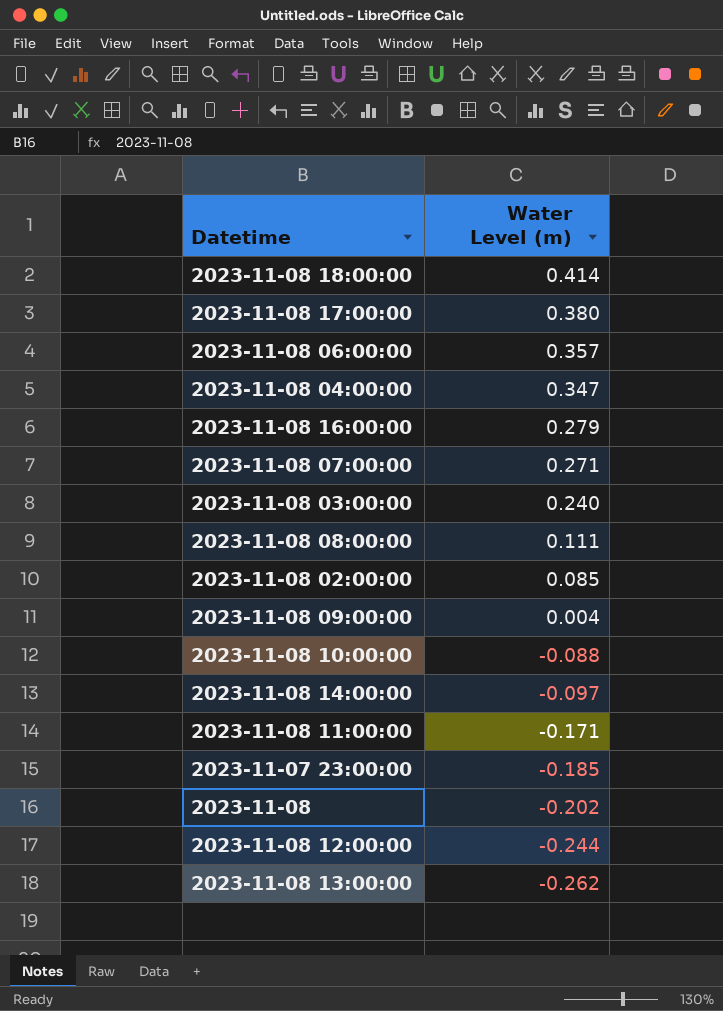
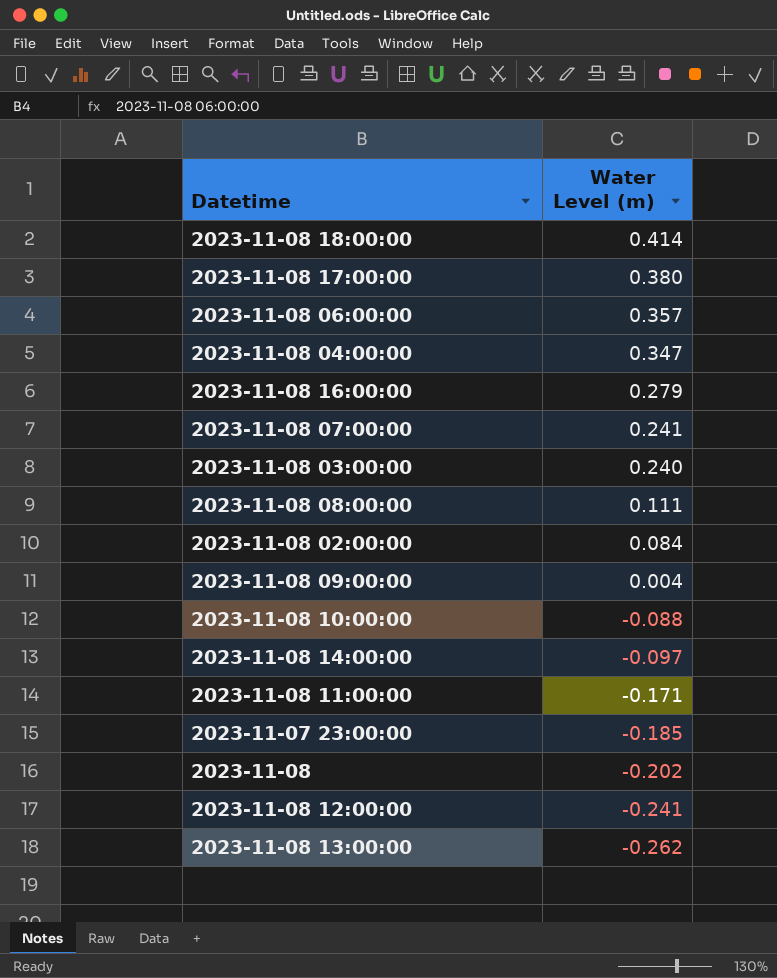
2023-11-08 07:00:00 | Water Level (m): 0.271 -> 0.241
2023-11-08 02:00:00 | Water Level (m): 0.085 -> 0.084
2023-11-08 12:00:00 | Water Level (m): -0.244 -> -0.241

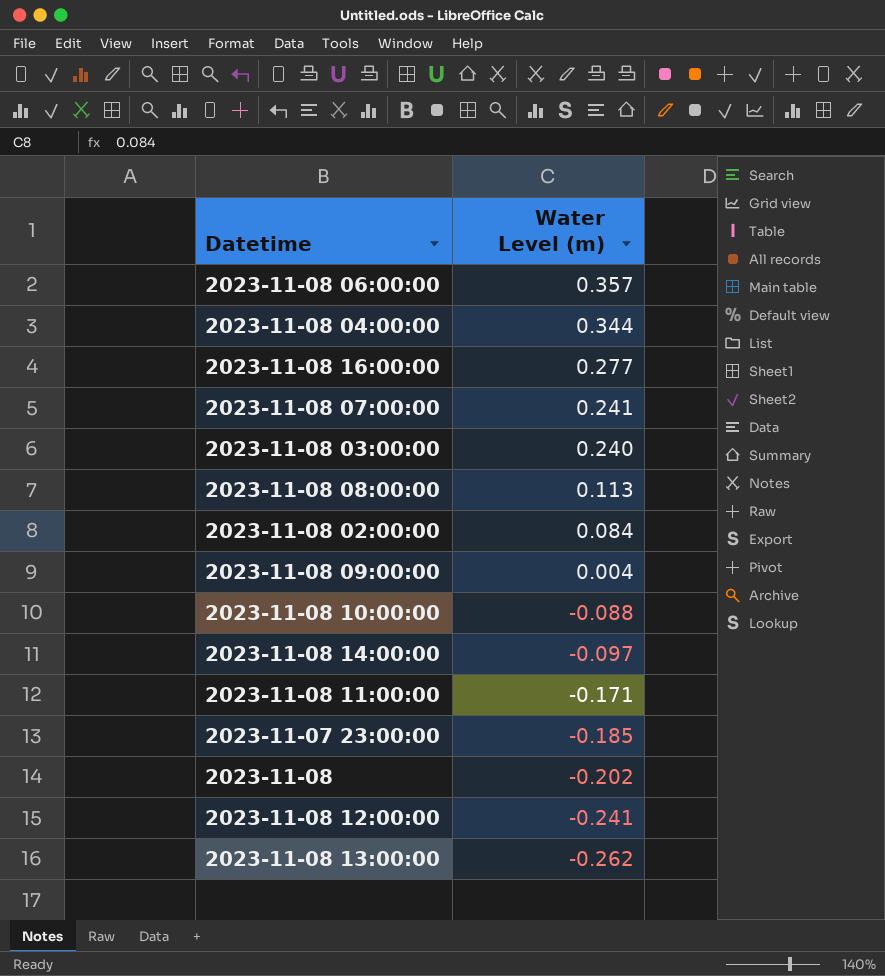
row 2023-11-08 18:00:00: 0.414 -> none
row 2023-11-08 17:00:00: 0.380 -> none
2023-11-08 04:00:00 | Water Level (m): 0.347 -> 0.344
2023-11-08 16:00:00 | Water Level (m): 0.279 -> 0.277
2023-11-08 08:00:00 | Water Level (m): 0.111 -> 0.113

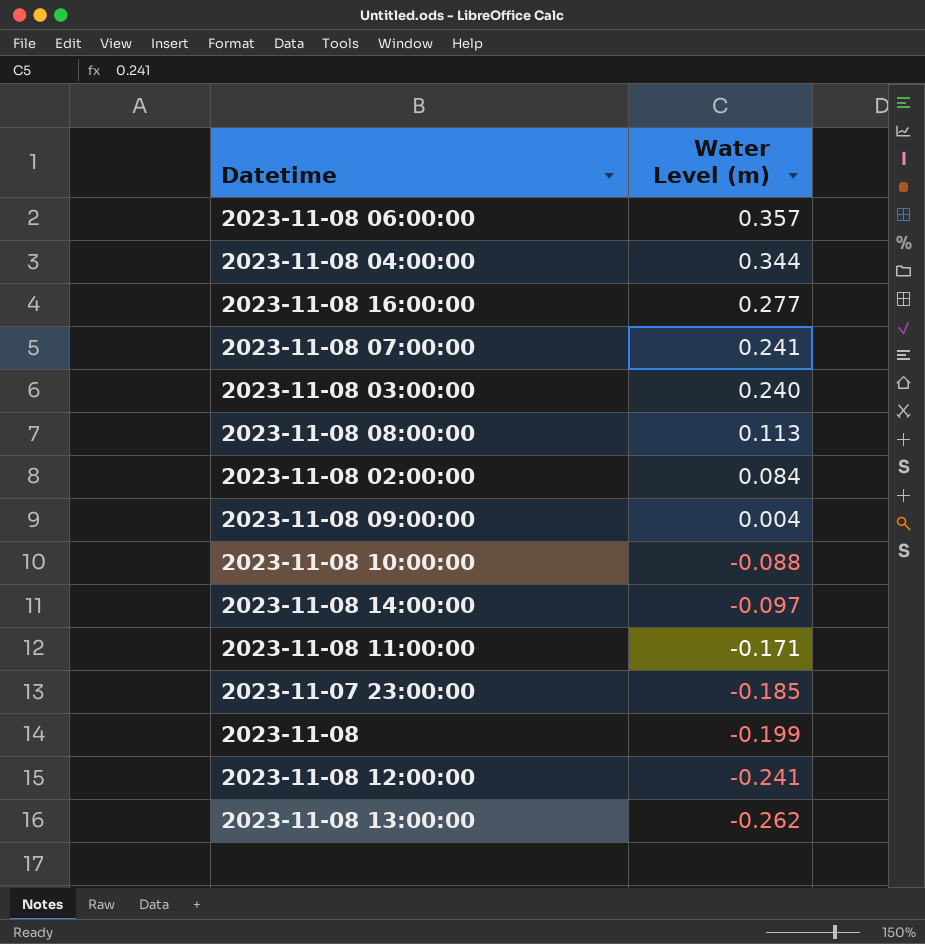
2023-11-08 | Water Level (m): -0.202 -> -0.199

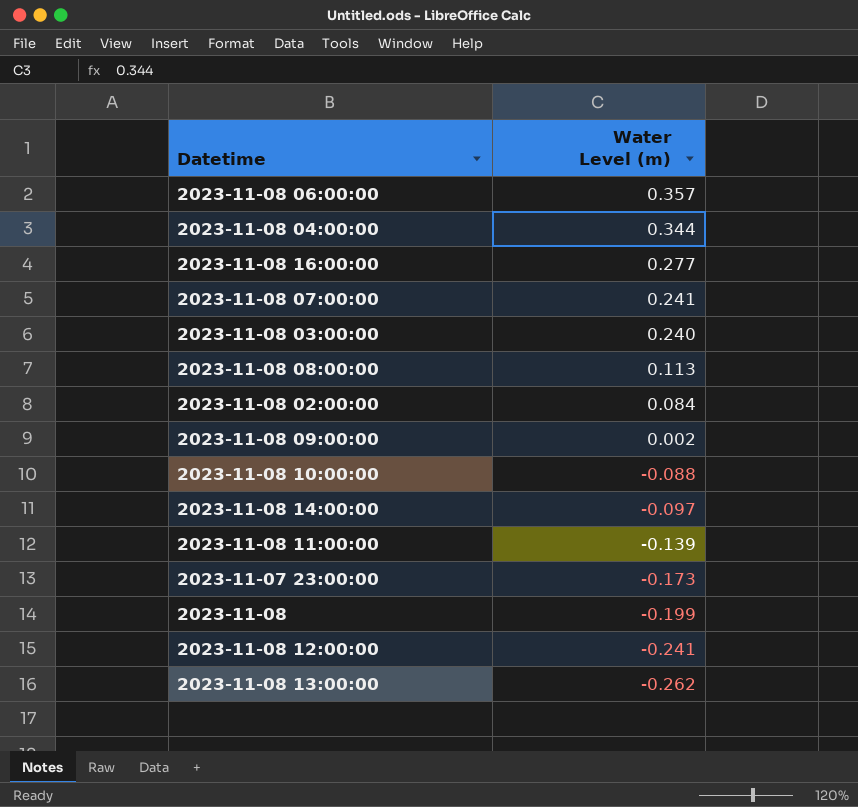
2023-11-08 09:00:00 | Water Level (m): 0.004 -> 0.002
2023-11-08 11:00:00 | Water Level (m): -0.171 -> -0.139
2023-11-07 23:00:00 | Water Level (m): -0.185 -> -0.173

